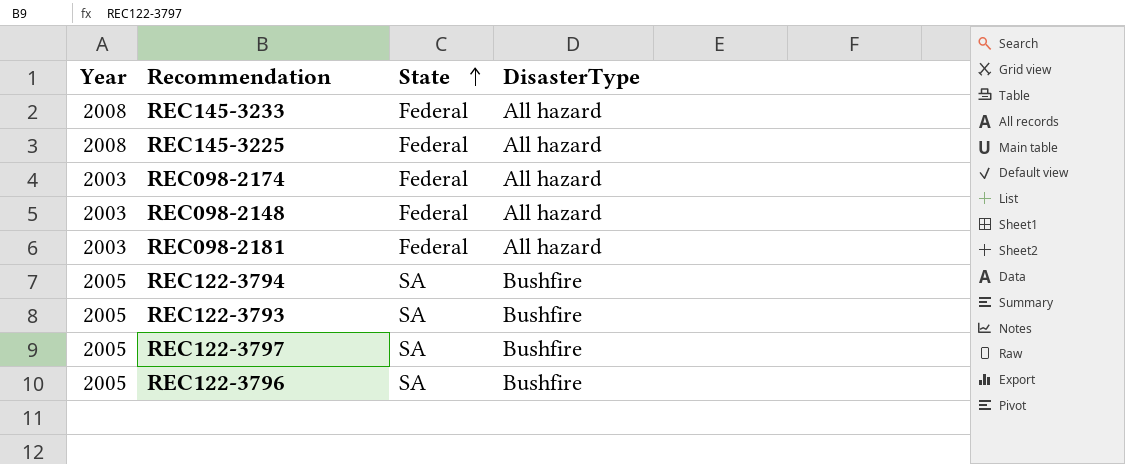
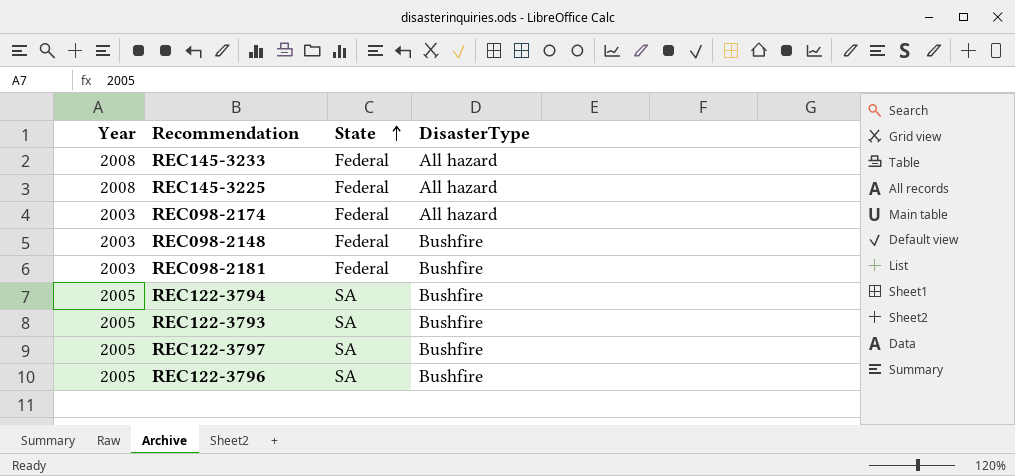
REC098-2148 | DisasterType: All hazard -> Bushfire
REC098-2181 | DisasterType: All hazard -> Bushfire

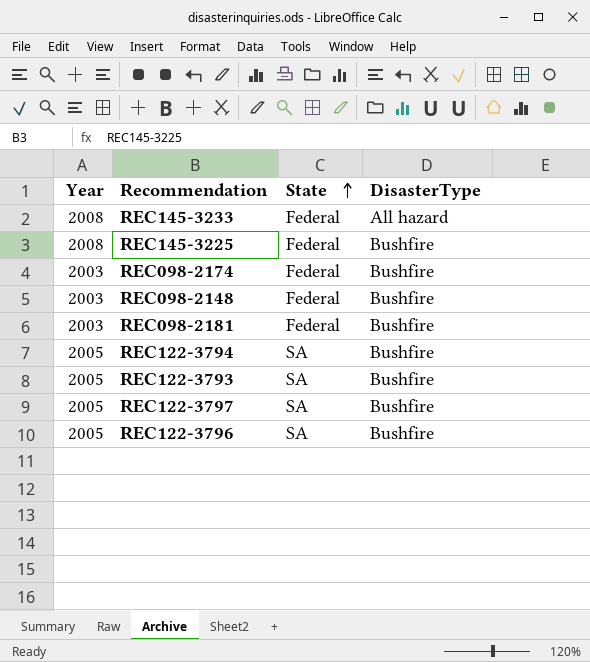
REC145-3225 | DisasterType: All hazard -> Bushfire
REC098-2174 | DisasterType: All hazard -> Bushfire

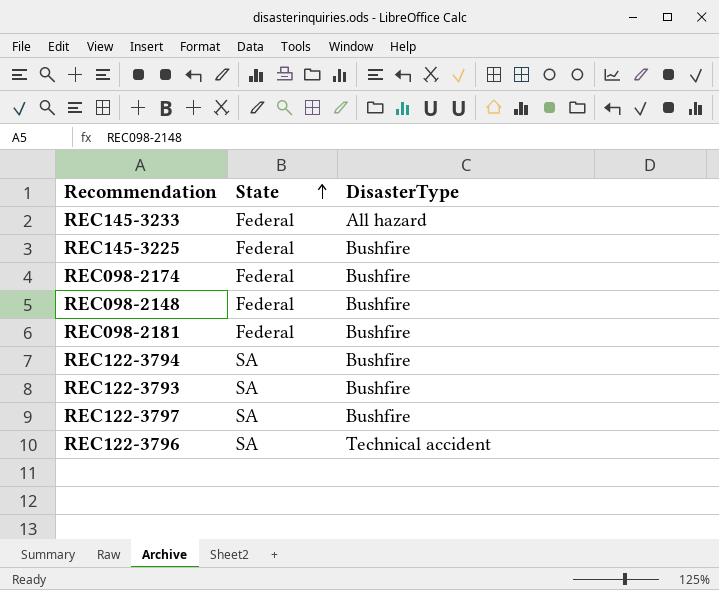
column Year | position: 1 -> none
REC122-3796 | DisasterType: Bushfire -> Technical accident

